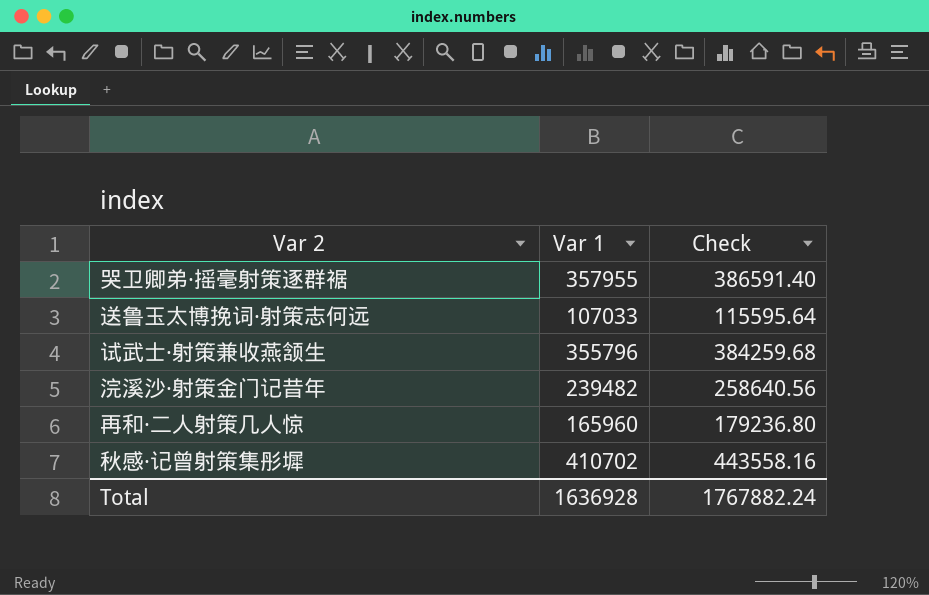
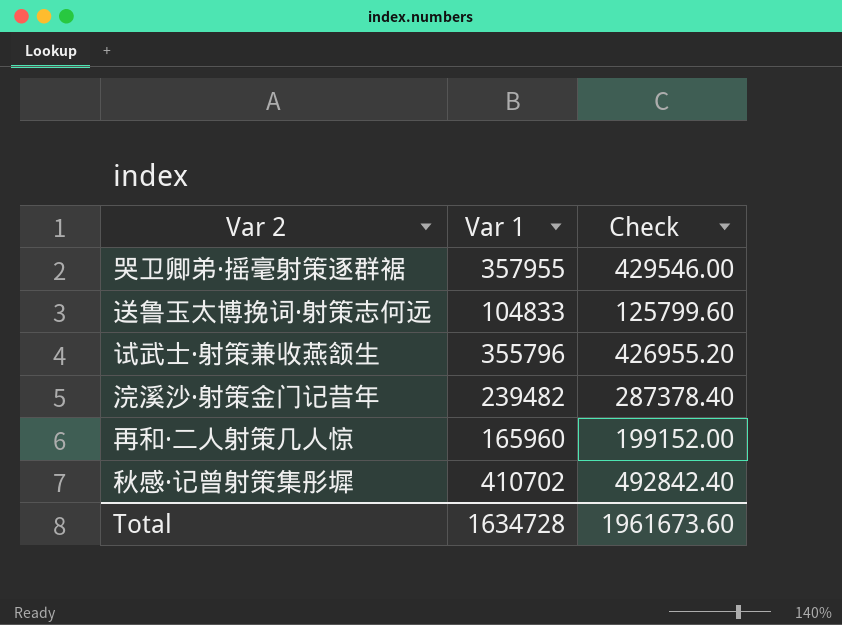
column Check | formula: [Var 1] * 1.08 -> [Var 1] * 1.2
送鲁玉太博挽词·射策志何远 | Var 1: 107033 -> 104833
Total | Var 1: 1636928 -> 1634728
Total | Check: 1767882.24 -> 1961673.60

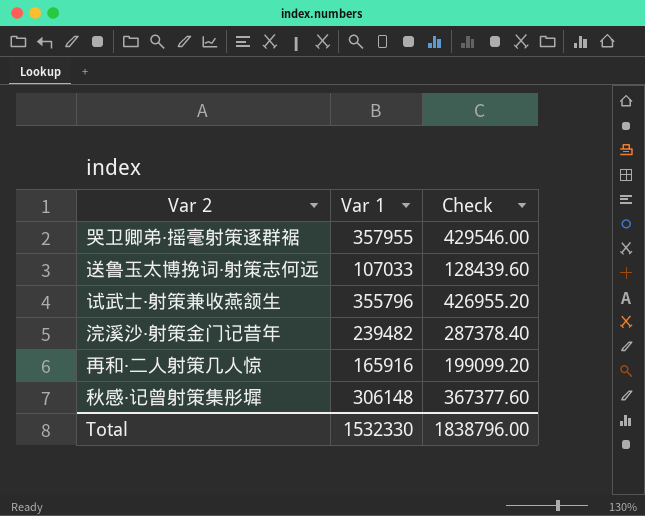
送鲁玉太博挽词·射策志何远 | Var 1: 104833 -> 107033
送鲁玉太博挽词·射策志何远 | Check: 125799.60 -> 128439.60
再和·二人射策几人惊 | Var 1: 165960 -> 165916
再和·二人射策几人惊 | Check: 199152.00 -> 199099.20
秋感·记曾射策集彤墀 | Var 1: 410702 -> 306148
秋感·记曾射策集彤墀 | Check: 492842.40 -> 367377.60
Total | Var 1: 1634728 -> 1532330
Total | Check: 1961673.60 -> 1838796.00

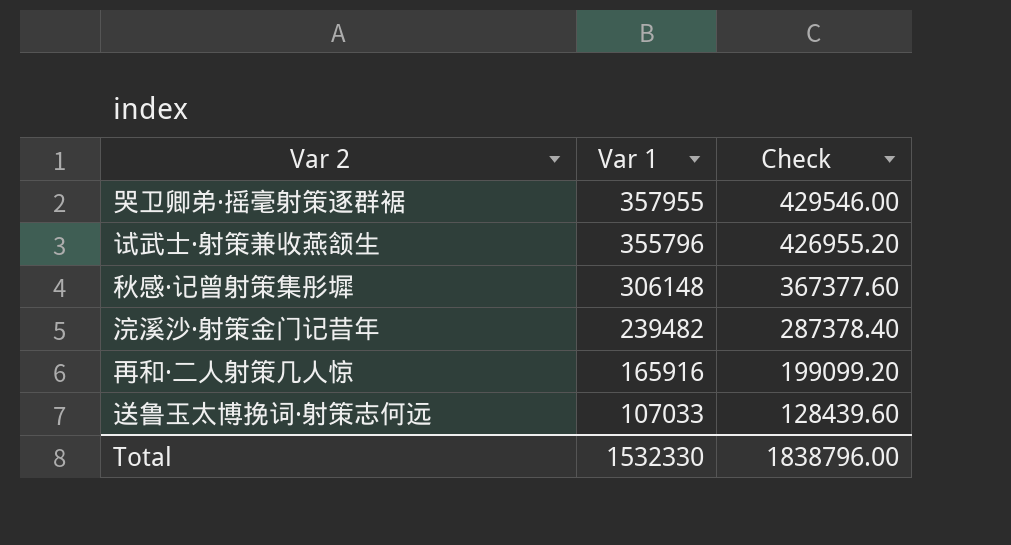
row order: none -> Var 1 descending

